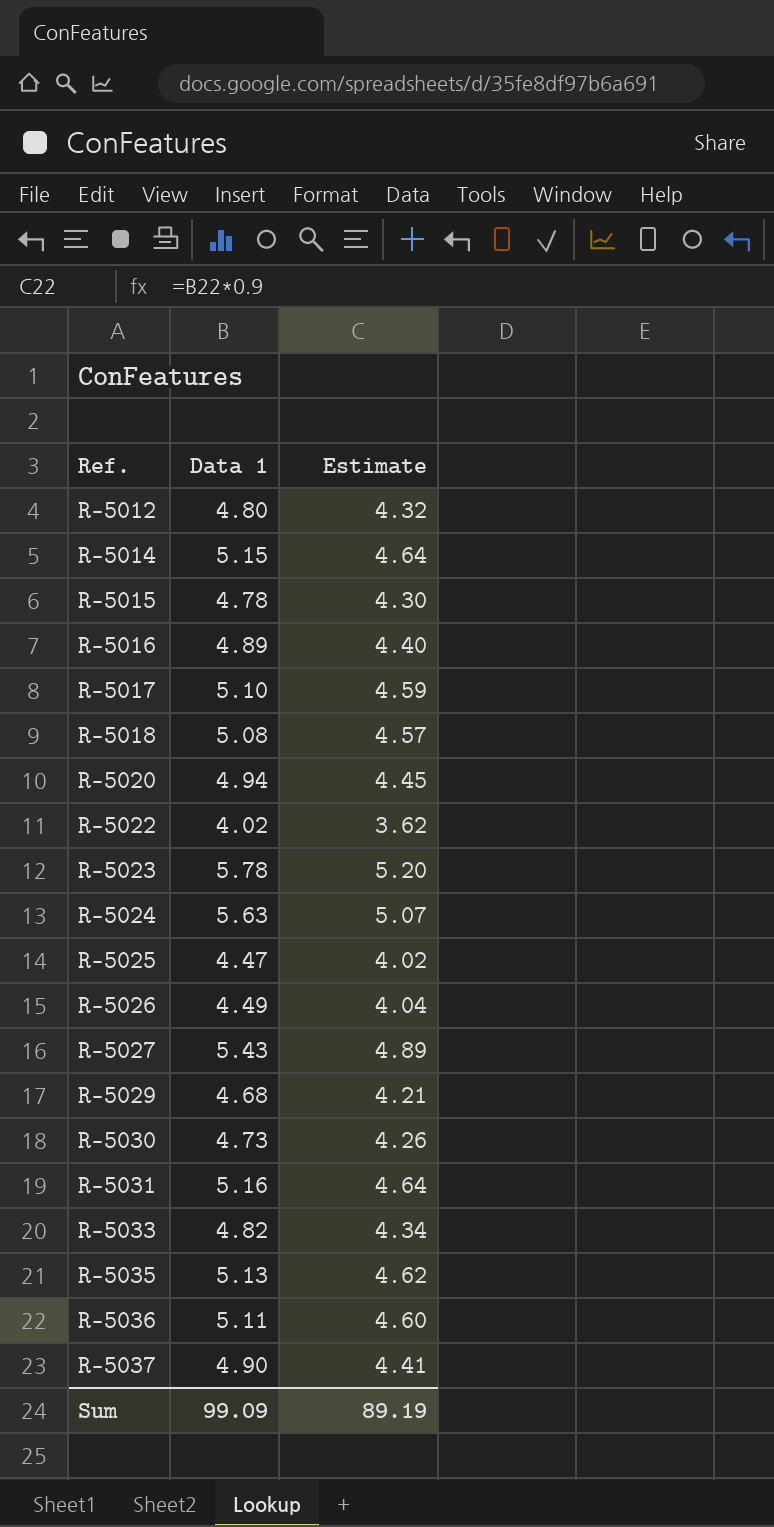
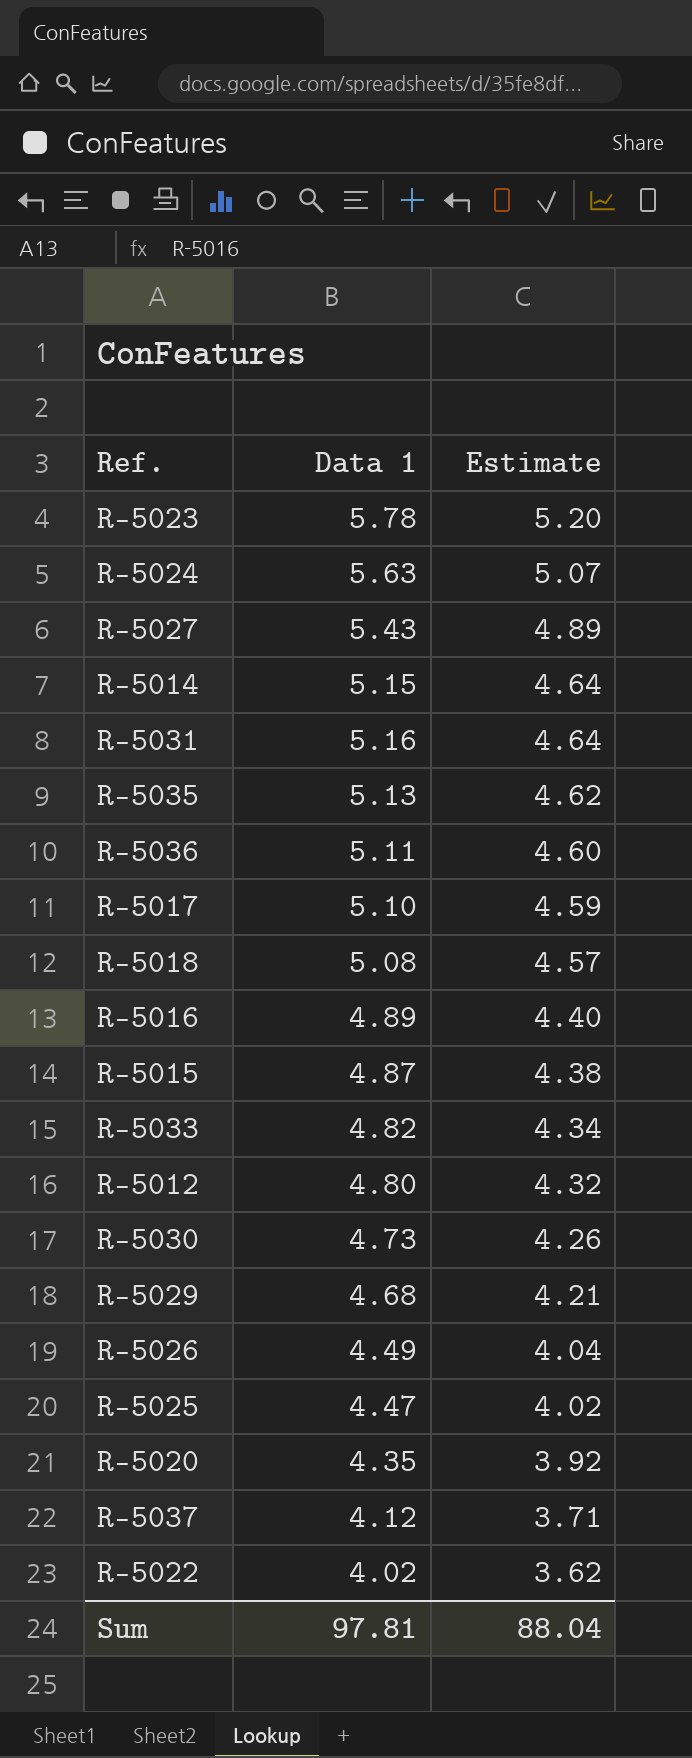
row order: Ref. ascending -> Estimate descending
R-5015 | Data 1: 4.78 -> 4.87
R-5015 | Estimate: 4.30 -> 4.38
R-5020 | Data 1: 4.94 -> 4.35
R-5020 | Estimate: 4.45 -> 3.92
R-5037 | Data 1: 4.90 -> 4.12
R-5037 | Estimate: 4.41 -> 3.71
Sum | Data 1: 99.09 -> 97.81
Sum | Estimate: 89.19 -> 88.04

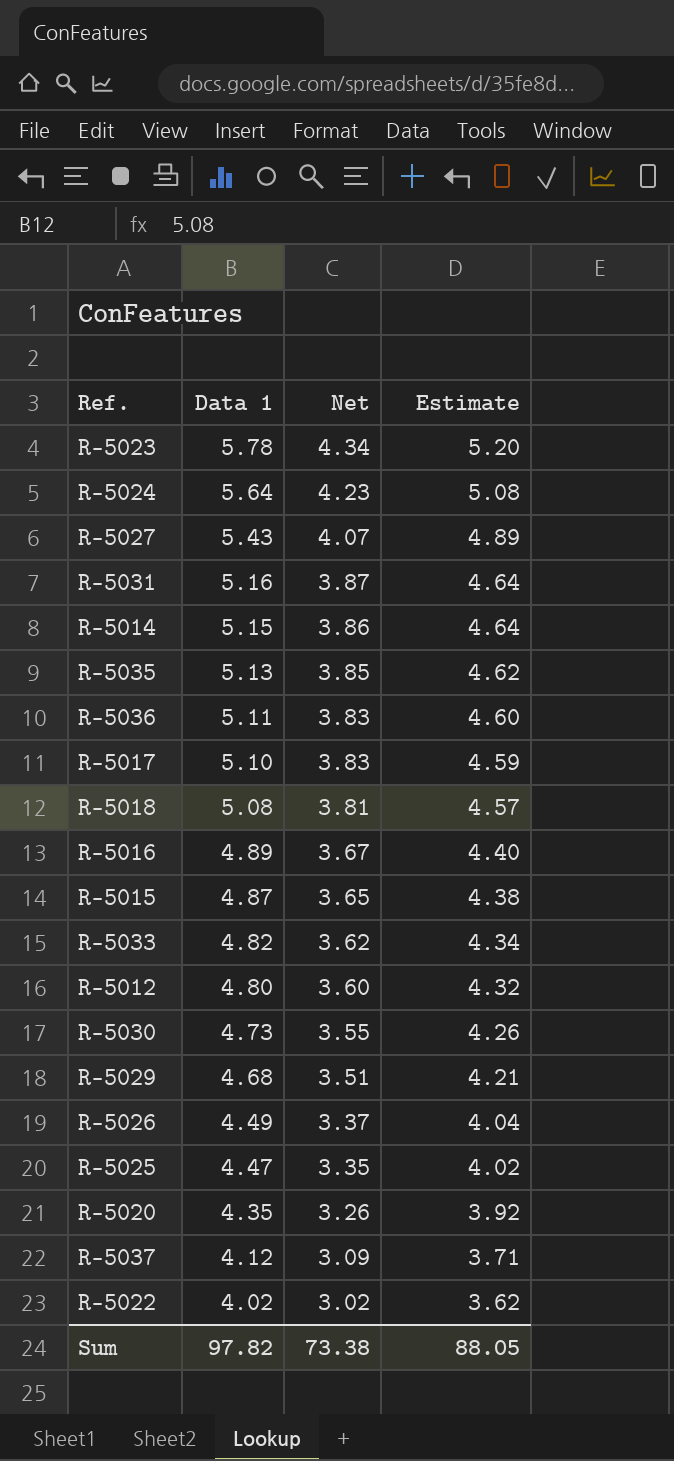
row order: Estimate descending -> Data 1 descending
column Net | formula: none -> [Data 1] * 0.75
R-5024 | Data 1: 5.63 -> 5.64
R-5024 | Estimate: 5.07 -> 5.08
Sum | Data 1: 97.81 -> 97.82
Sum | Estimate: 88.04 -> 88.05

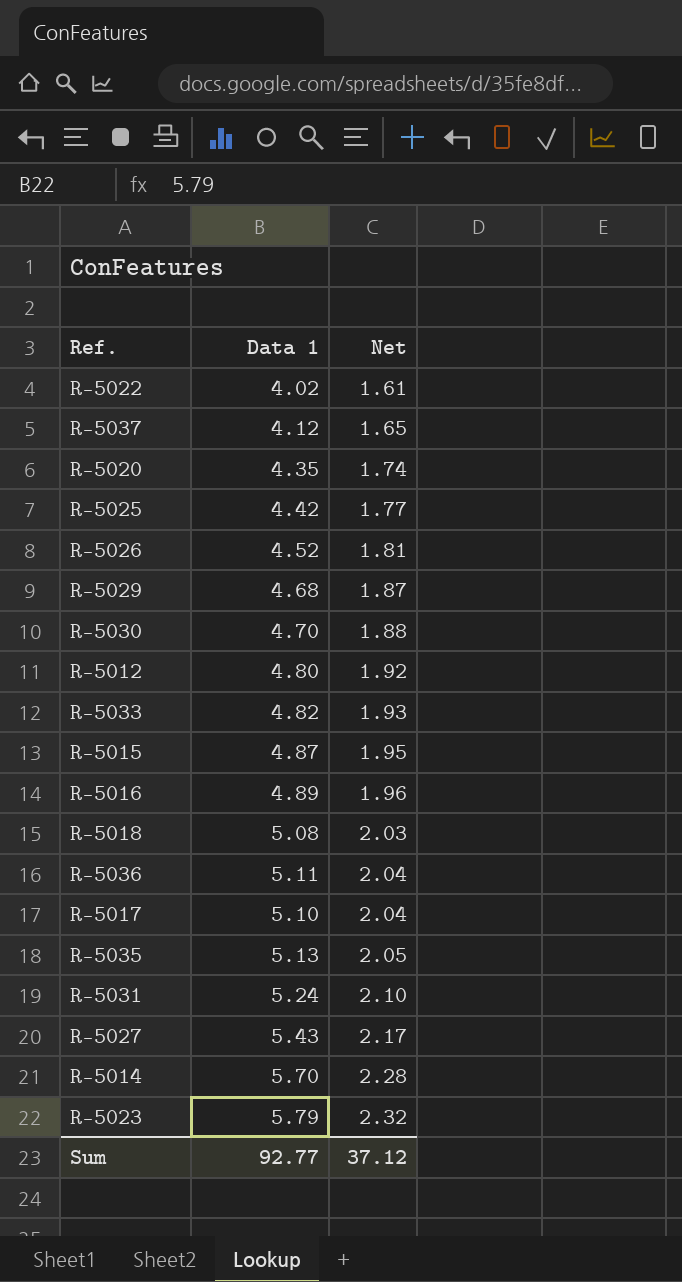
row order: Data 1 descending -> Net ascending
column Estimate | formula: [Data 1] * 0.9 -> none
column Net | formula: [Data 1] * 0.75 -> [Data 1] * 0.4
row R-5024: 5.64 | 4.23 | 5.08 -> none
R-5025 | Data 1: 4.47 -> 4.42
R-5026 | Data 1: 4.49 -> 4.52
R-5030 | Data 1: 4.73 -> 4.70
R-5031 | Data 1: 5.16 -> 5.24
R-5014 | Data 1: 5.15 -> 5.70
R-5023 | Data 1: 5.78 -> 5.79
Sum | Data 1: 97.82 -> 92.77
Sum | Net: 73.38 -> 37.12

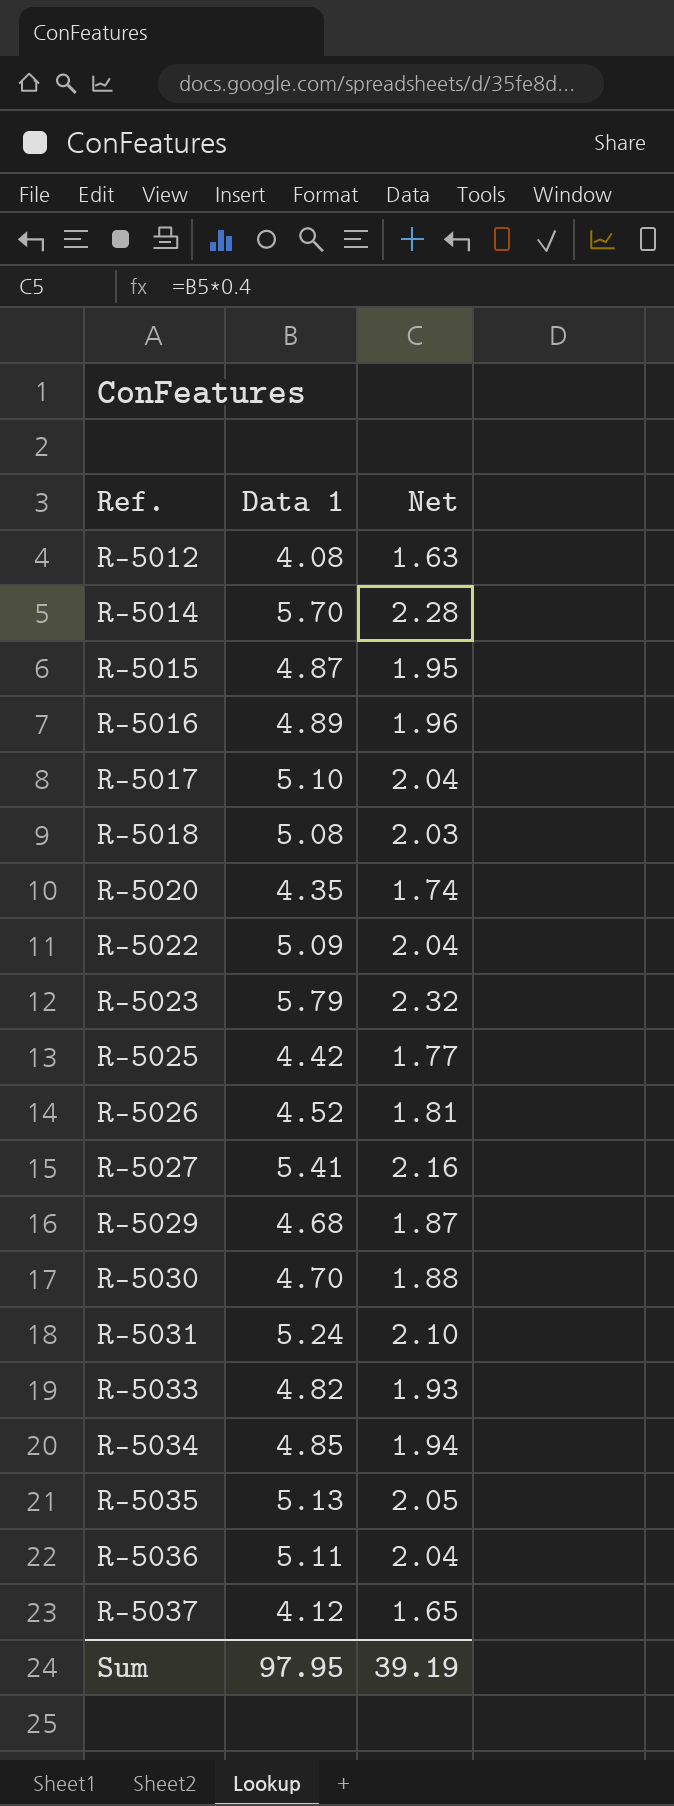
row order: Net ascending -> Ref. ascending
R-5012 | Data 1: 4.80 -> 4.08
R-5012 | Net: 1.92 -> 1.63
R-5022 | Data 1: 4.02 -> 5.09
R-5022 | Net: 1.61 -> 2.04
R-5027 | Data 1: 5.43 -> 5.41
R-5027 | Net: 2.17 -> 2.16
row R-5034: none -> 4.85 | 1.94
Sum | Data 1: 92.77 -> 97.95
Sum | Net: 37.12 -> 39.19

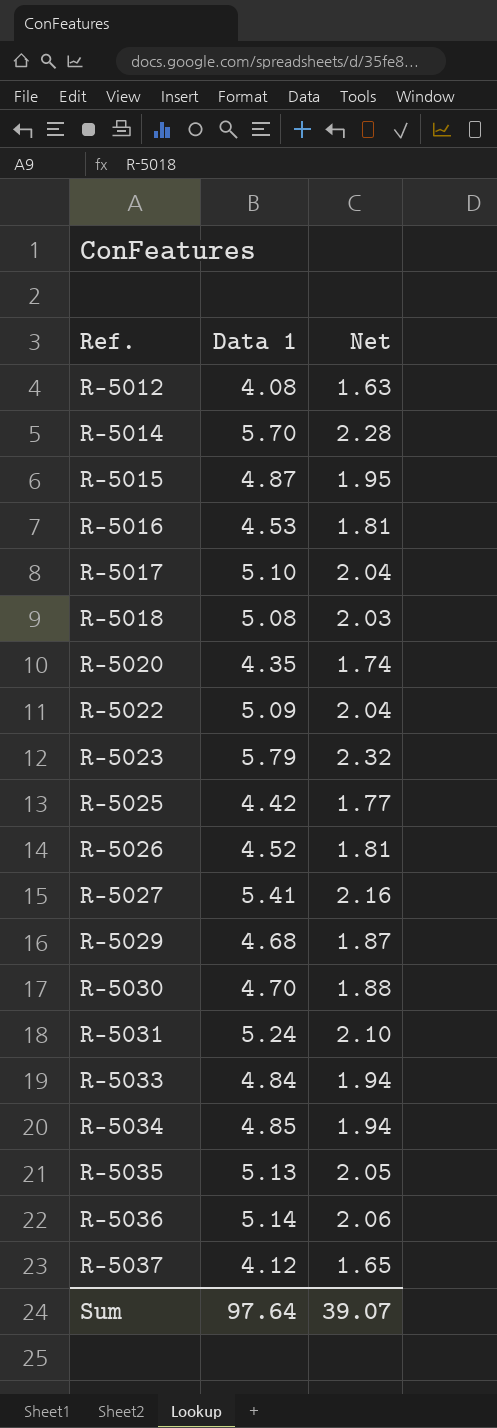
R-5016 | Data 1: 4.89 -> 4.53
R-5016 | Net: 1.96 -> 1.81
R-5033 | Data 1: 4.82 -> 4.84
R-5033 | Net: 1.93 -> 1.94
R-5036 | Data 1: 5.11 -> 5.14
R-5036 | Net: 2.04 -> 2.06
Sum | Data 1: 97.95 -> 97.64
Sum | Net: 39.19 -> 39.07

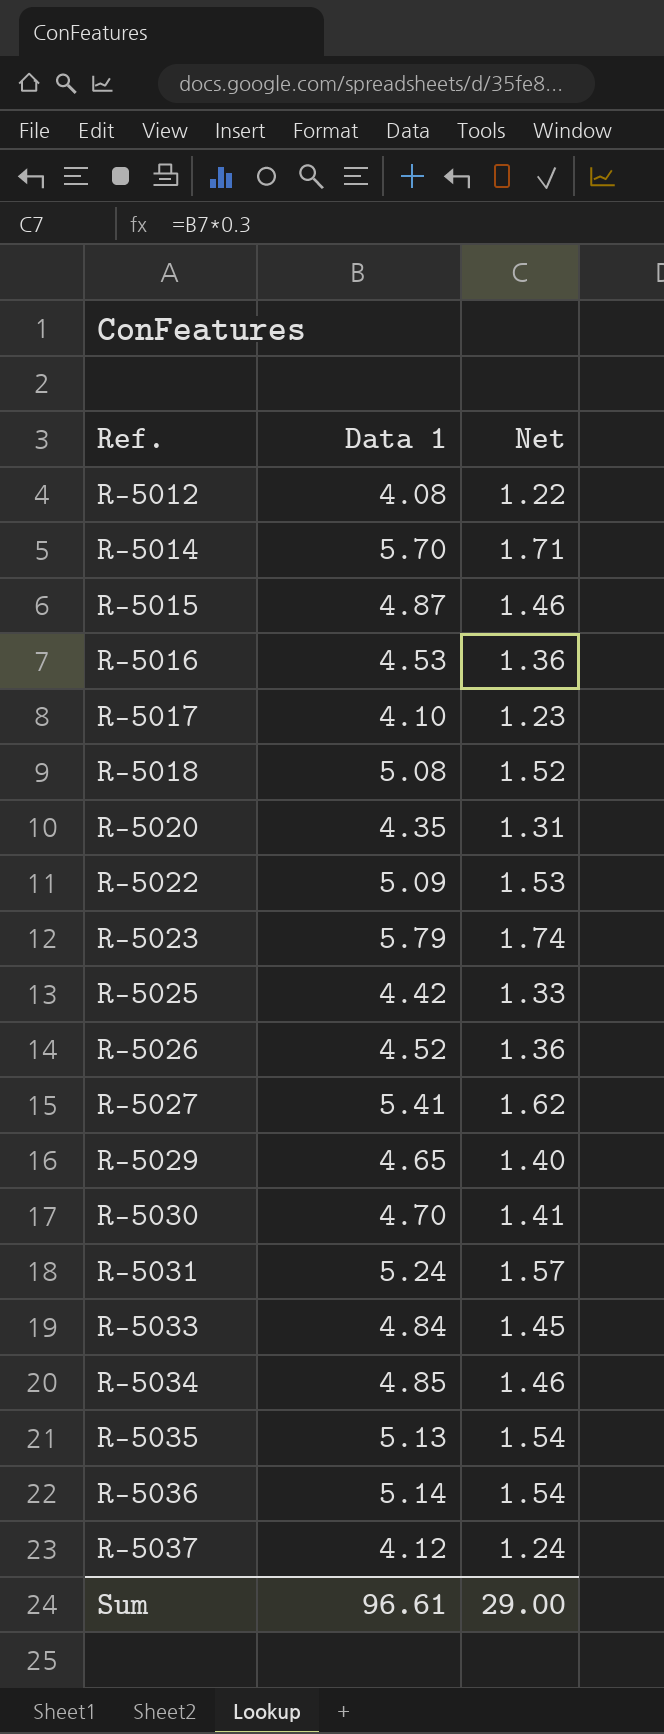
column Net | formula: [Data 1] * 0.4 -> [Data 1] * 0.3
R-5017 | Data 1: 5.10 -> 4.10
R-5029 | Data 1: 4.68 -> 4.65
Sum | Data 1: 97.64 -> 96.61
Sum | Net: 39.07 -> 29.00

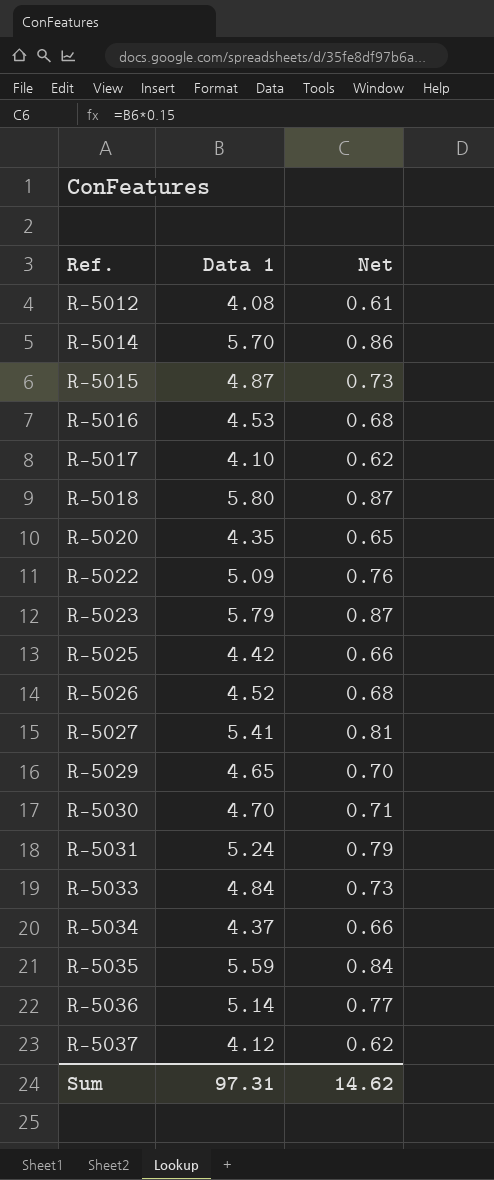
column Net | formula: [Data 1] * 0.3 -> [Data 1] * 0.15
R-5018 | Data 1: 5.08 -> 5.80
R-5034 | Data 1: 4.85 -> 4.37
R-5035 | Data 1: 5.13 -> 5.59
Sum | Data 1: 96.61 -> 97.31
Sum | Net: 29.00 -> 14.62

